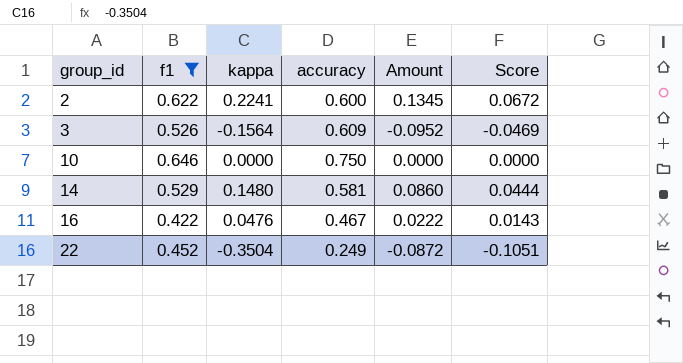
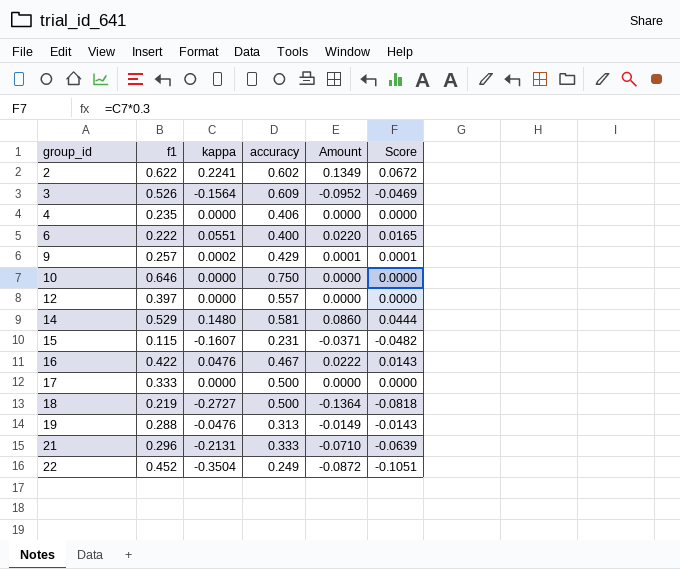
filter: f1 >= 0.422 -> none
2 | accuracy: 0.600 -> 0.602
2 | Amount: 0.1345 -> 0.1349

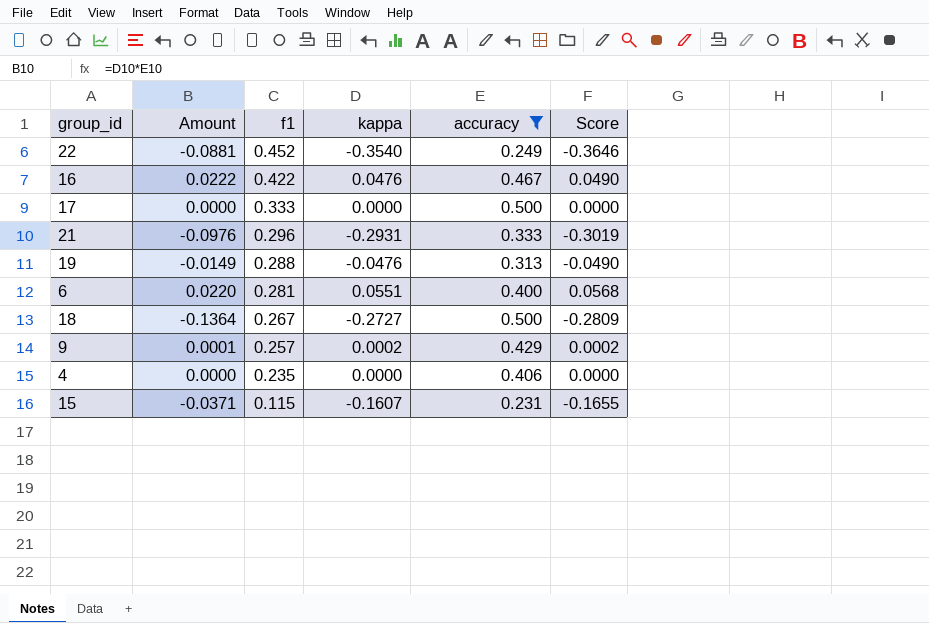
filter: none -> accuracy <= 0.500
row order: group_id ascending -> f1 descending
column Amount | position: 5 -> 2
column Score | formula: [kappa] * 0.3 -> [kappa] * 1.03
22 | Amount: -0.0872 -> -0.0881
22 | kappa: -0.3504 -> -0.3540
21 | Amount: -0.0710 -> -0.0976
21 | kappa: -0.2131 -> -0.2931
6 | f1: 0.222 -> 0.281
18 | f1: 0.219 -> 0.267

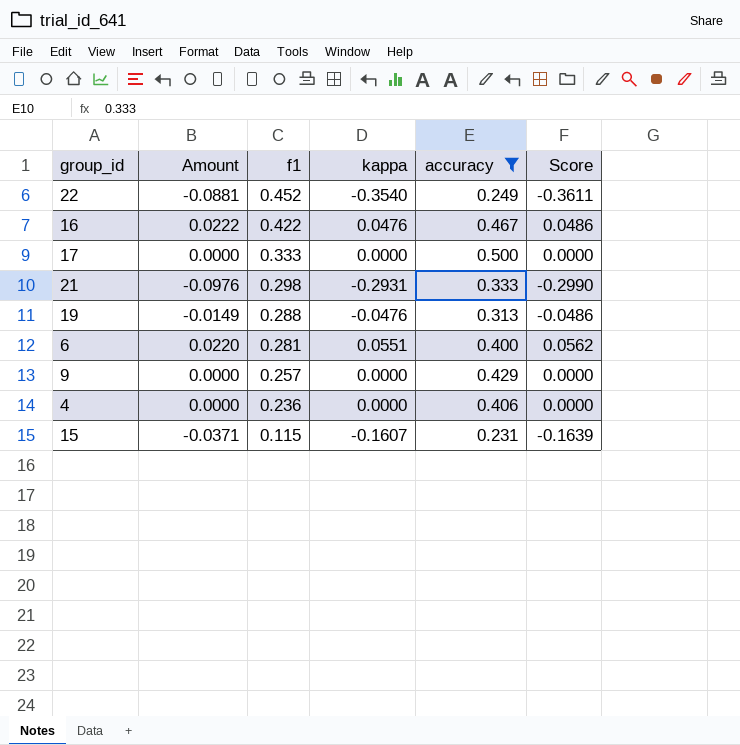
column Score | formula: [kappa] * 1.03 -> [kappa] * 1.02
row 18: -0.1364 | 0.267 | -0.2727 | 0.500 | -0.2809 -> none
21 | f1: 0.296 -> 0.298
9 | Amount: 0.0001 -> 0.0000
9 | kappa: 0.0002 -> 0.0000
4 | f1: 0.235 -> 0.236

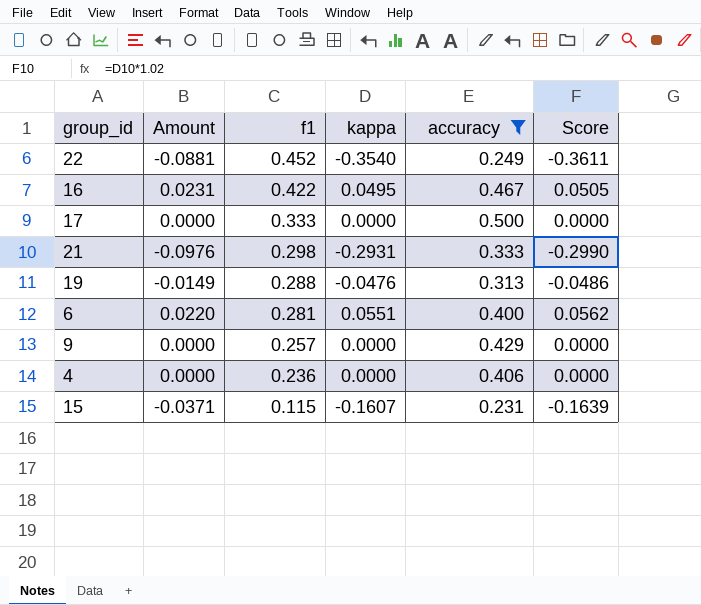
16 | Amount: 0.0222 -> 0.0231
16 | kappa: 0.0476 -> 0.0495
16 | Score: 0.0486 -> 0.0505

